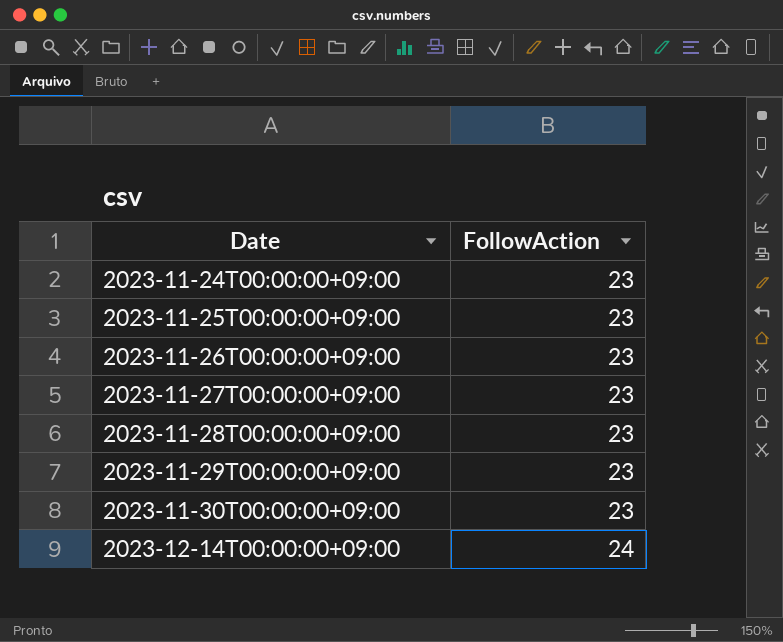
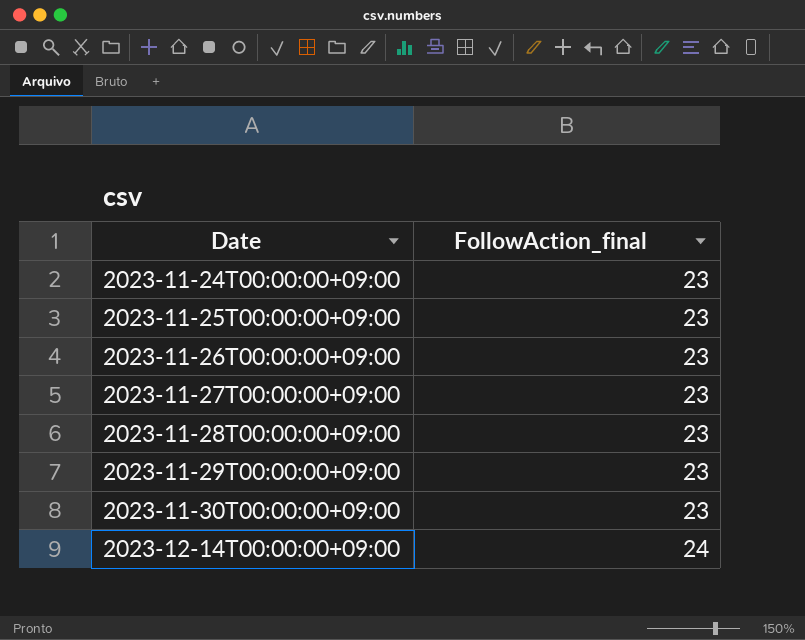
column name: FollowAction -> FollowAction_final

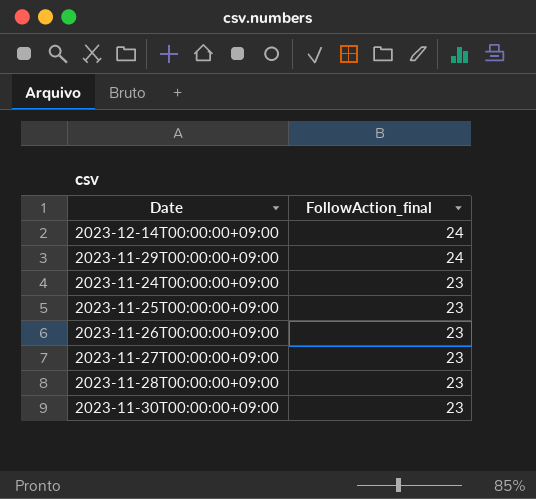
row order: Date ascending -> FollowAction_final descending
2023-11-29T00:00:00+09:00 | FollowAction_final: 23 -> 24

